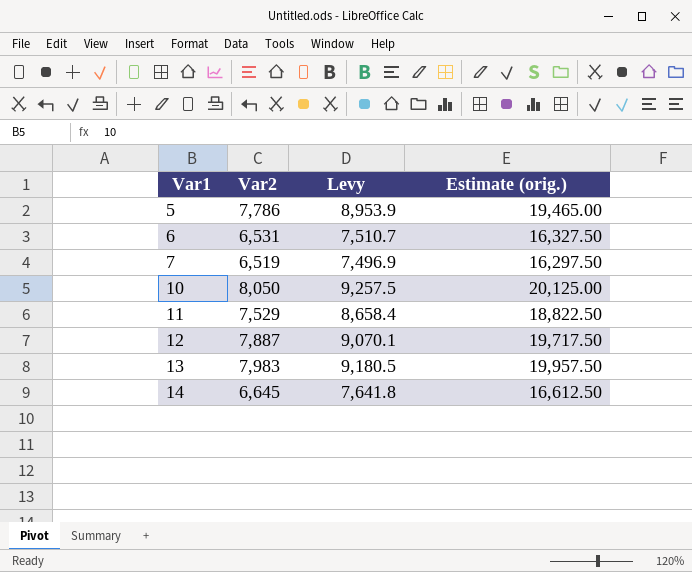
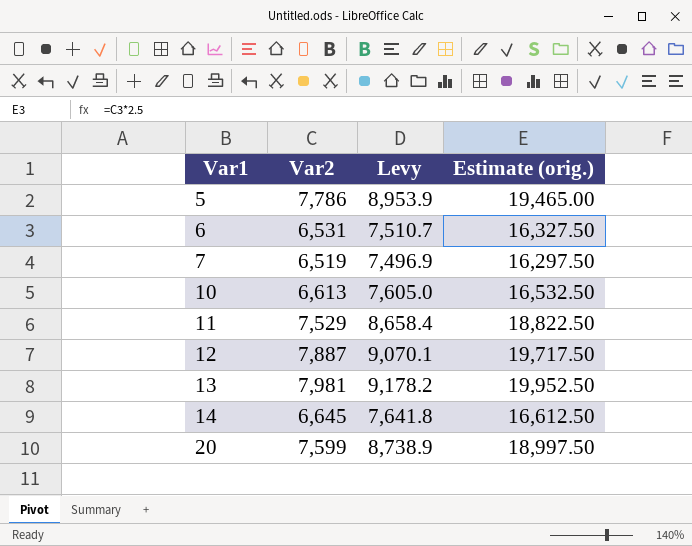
10 | Var2: 8,050 -> 6,613
10 | Levy: 9,257.5 -> 7,605.0
10 | Estimate (orig.): 20,125.00 -> 16,532.50
13 | Var2: 7,983 -> 7,981
13 | Levy: 9,180.5 -> 9,178.2
13 | Estimate (orig.): 19,957.50 -> 19,952.50
row 20: none -> 7,599 | 8,738.9 | 18,997.50

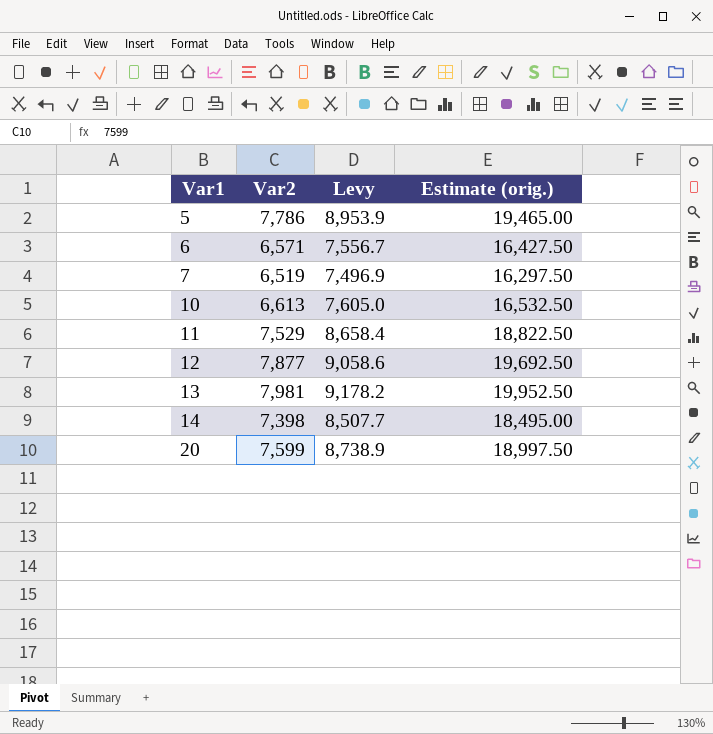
6 | Var2: 6,531 -> 6,571
6 | Levy: 7,510.7 -> 7,556.7
6 | Estimate (orig.): 16,327.50 -> 16,427.50
12 | Var2: 7,887 -> 7,877
12 | Levy: 9,070.1 -> 9,058.6
12 | Estimate (orig.): 19,717.50 -> 19,692.50
14 | Var2: 6,645 -> 7,398
14 | Levy: 7,641.8 -> 8,507.7
14 | Estimate (orig.): 16,612.50 -> 18,495.00

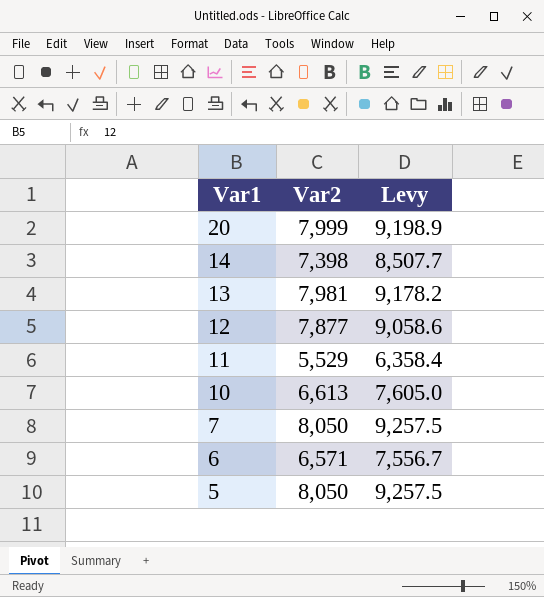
row order: Var1 ascending -> Var1 descending
column Estimate (orig.) | formula: [Var2] * 2.5 -> none
20 | Var2: 7,599 -> 7,999
20 | Levy: 8,738.9 -> 9,198.9
11 | Var2: 7,529 -> 5,529
11 | Levy: 8,658.4 -> 6,358.4
7 | Var2: 6,519 -> 8,050
7 | Levy: 7,496.9 -> 9,257.5
5 | Var2: 7,786 -> 8,050
5 | Levy: 8,953.9 -> 9,257.5

